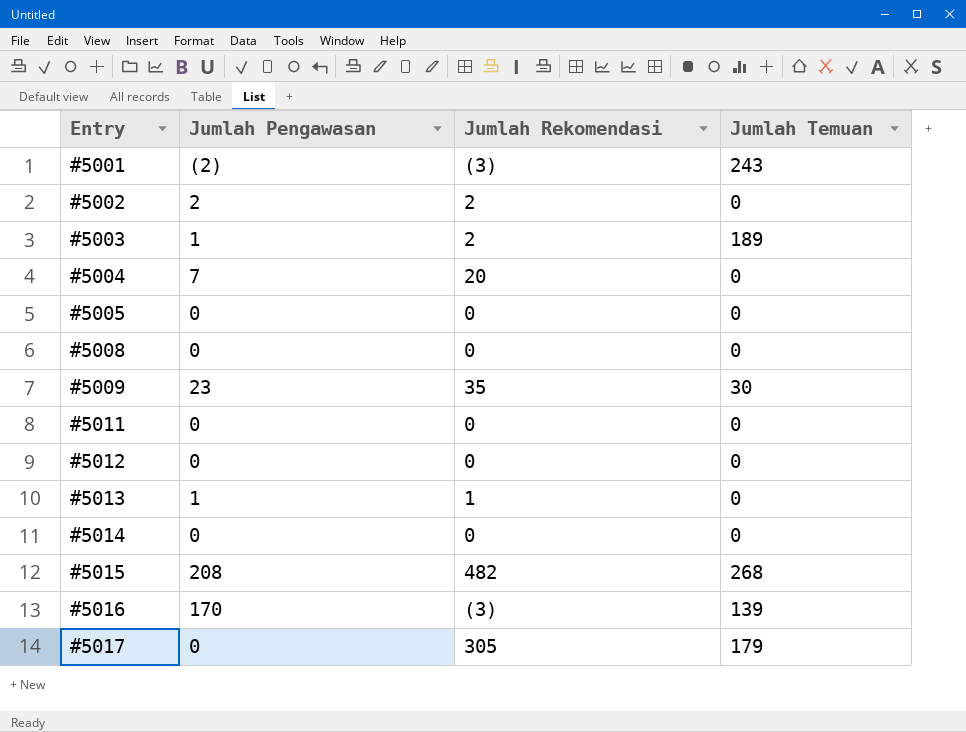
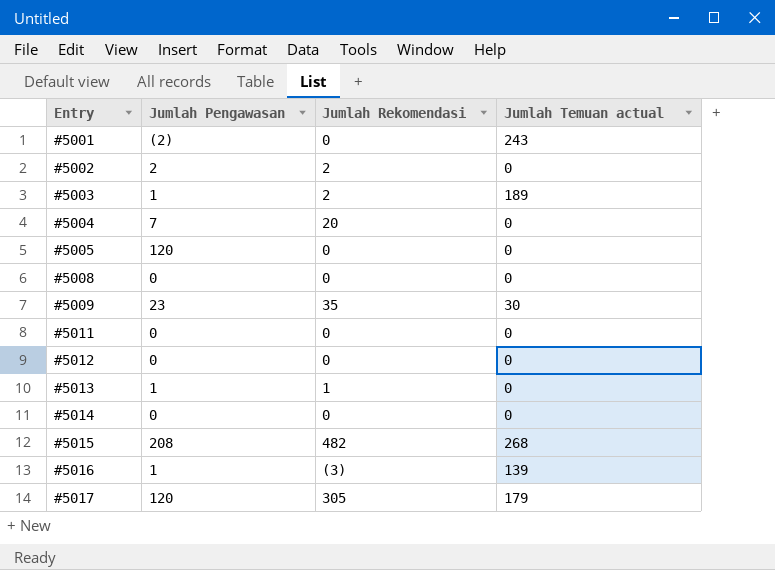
column name: Jumlah Temuan -> Jumlah Temuan actual
#5001 | Jumlah Rekomendasi: (3) -> 0
#5005 | Jumlah Pengawasan: 0 -> 120
#5016 | Jumlah Pengawasan: 170 -> 1
#5017 | Jumlah Pengawasan: 0 -> 120

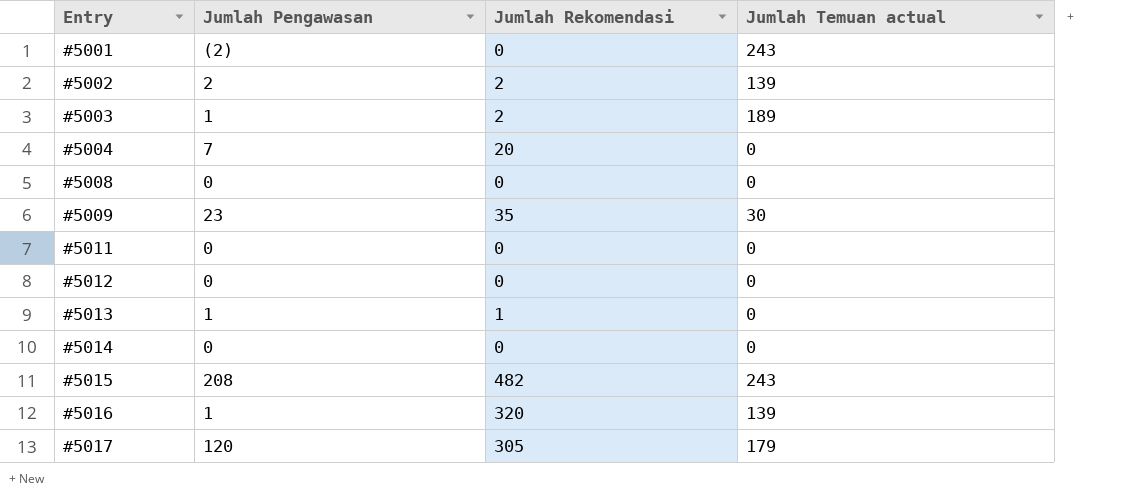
row #5005: 120 | 0 | 0 -> none
#5002 | Jumlah Temuan actual: 0 -> 139
#5015 | Jumlah Temuan actual: 268 -> 243
#5016 | Jumlah Rekomendasi: (3) -> 320

